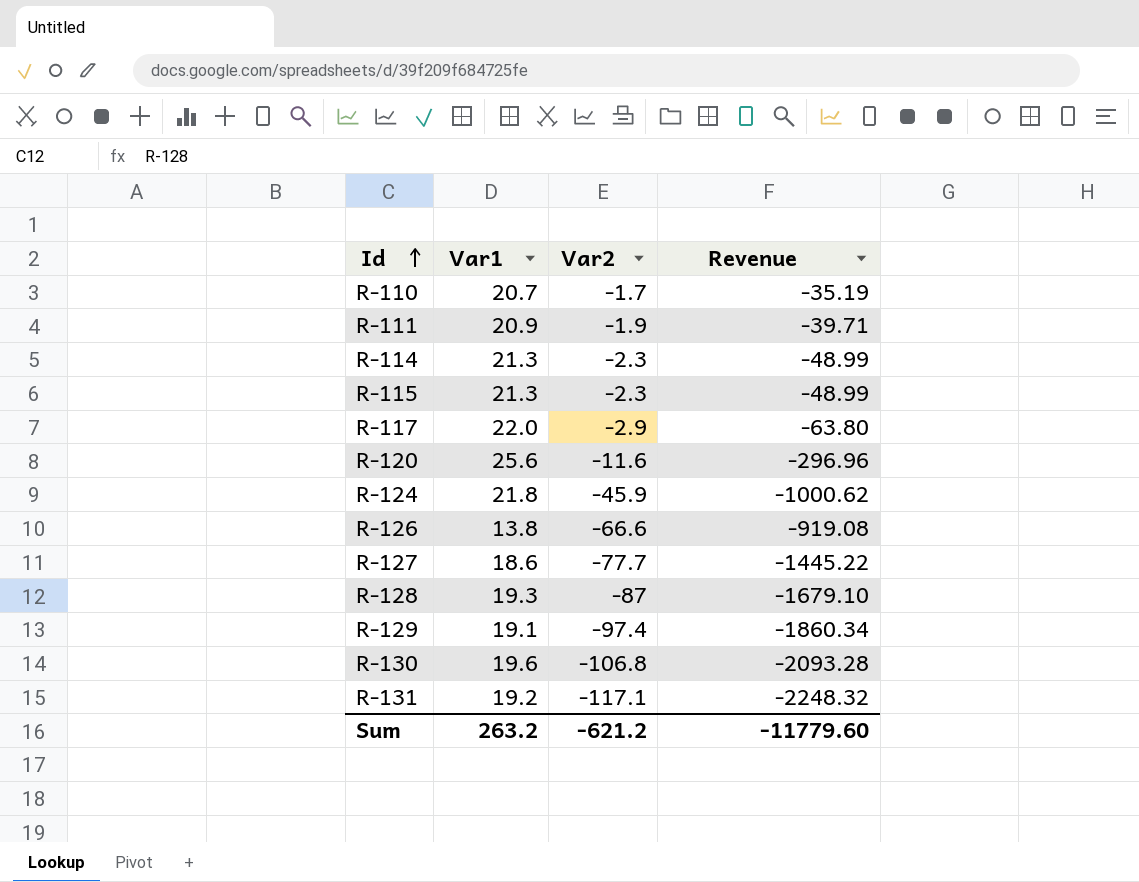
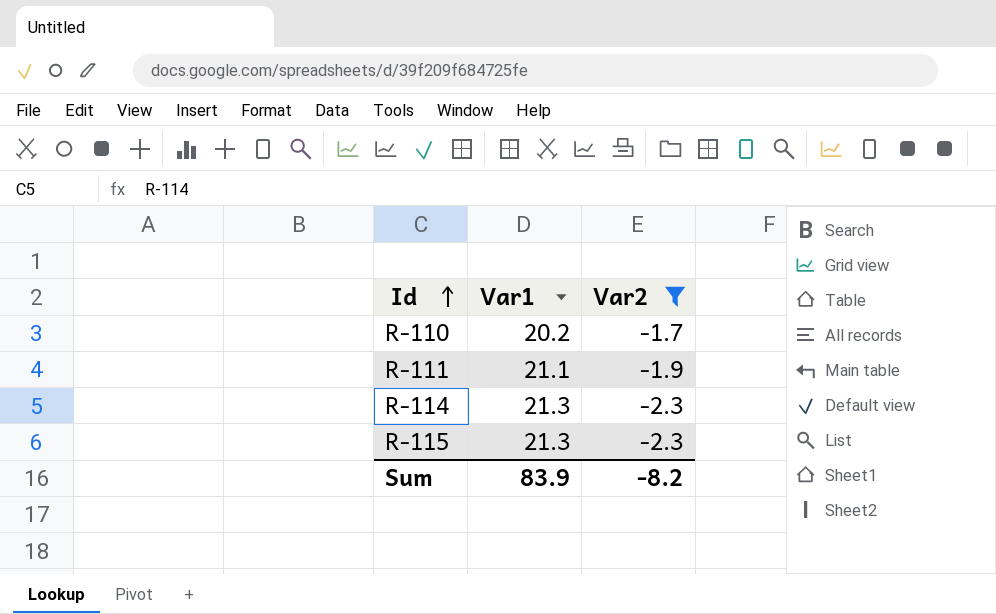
filter: none -> Var2 >= -2.3
column Revenue | formula: [Var1] * [Var2] -> none
R-110 | Var1: 20.7 -> 20.2
R-111 | Var1: 20.9 -> 21.1
Sum | Var1: 263.2 -> 83.9
Sum | Var2: -621.2 -> -8.2

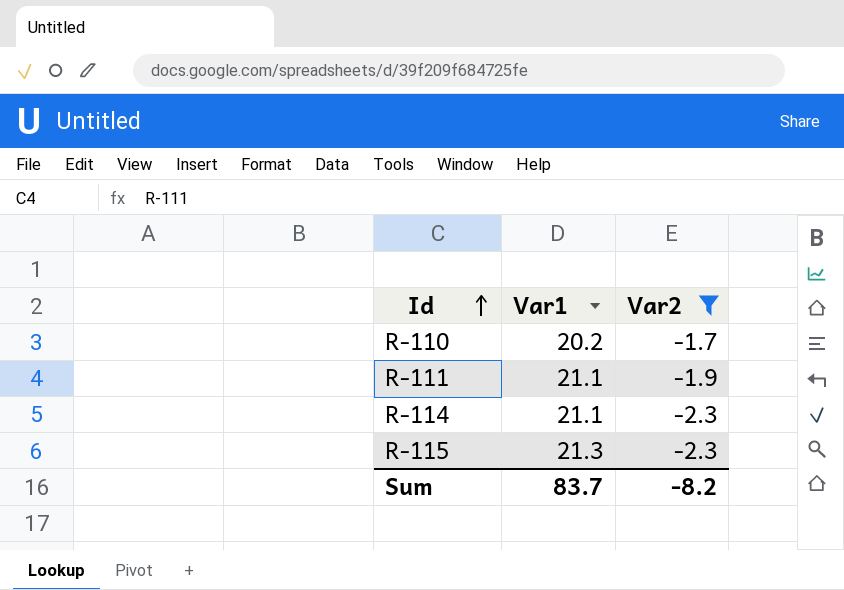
R-114 | Var1: 21.3 -> 21.1
Sum | Var1: 83.9 -> 83.7

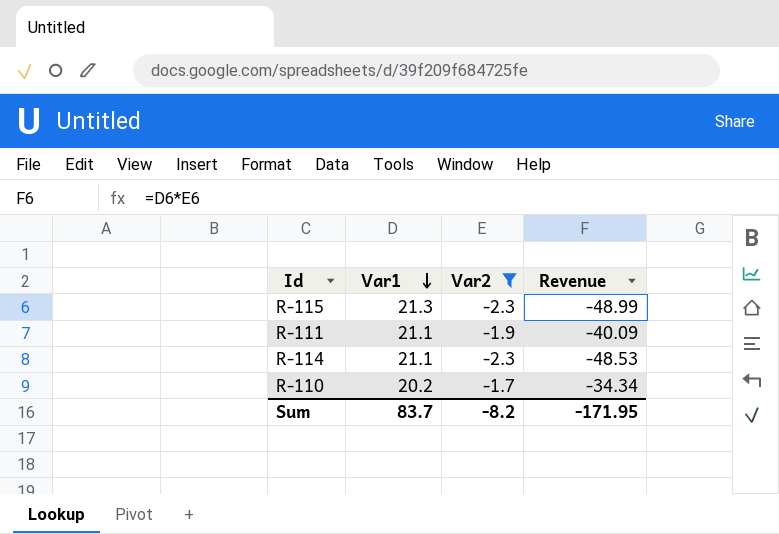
row order: Id ascending -> Var1 descending
column Revenue | formula: none -> [Var1] * [Var2]

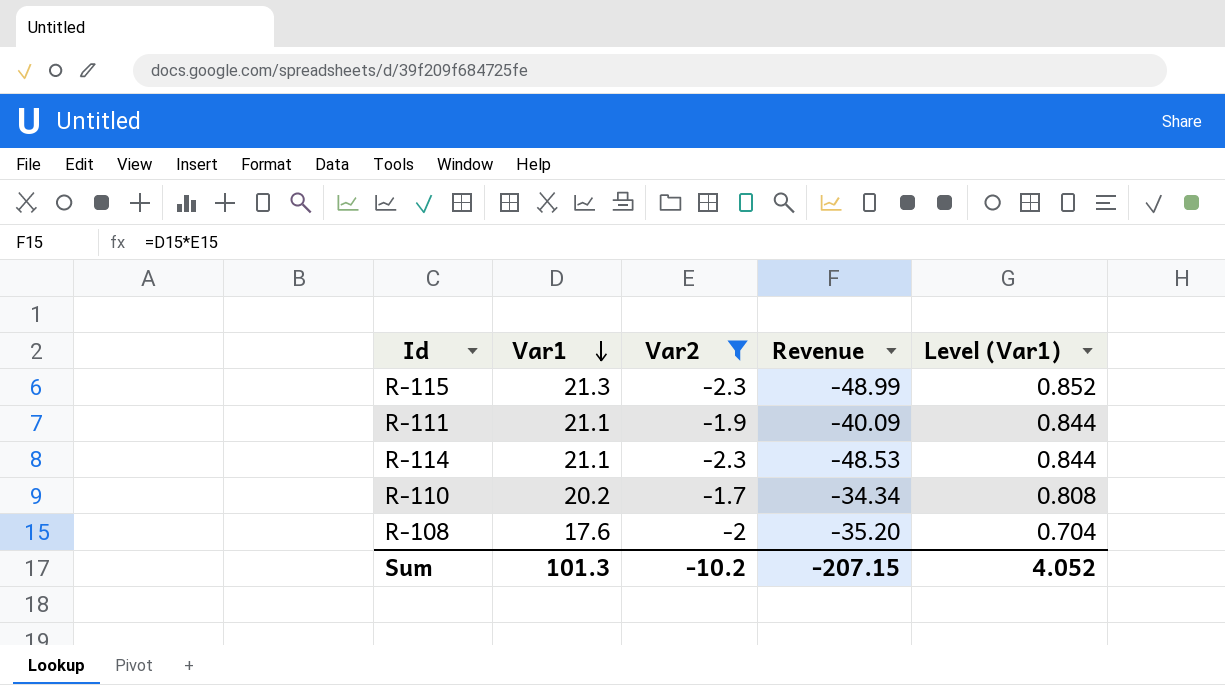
column Level (Var1) | formula: none -> [Var1] * 0.04
row R-108: none -> 17.6 | -2 | -35.20 | 0.704
Sum | Var1: 83.7 -> 101.3
Sum | Var2: -8.2 -> -10.2
Sum | Revenue: -171.95 -> -207.15

